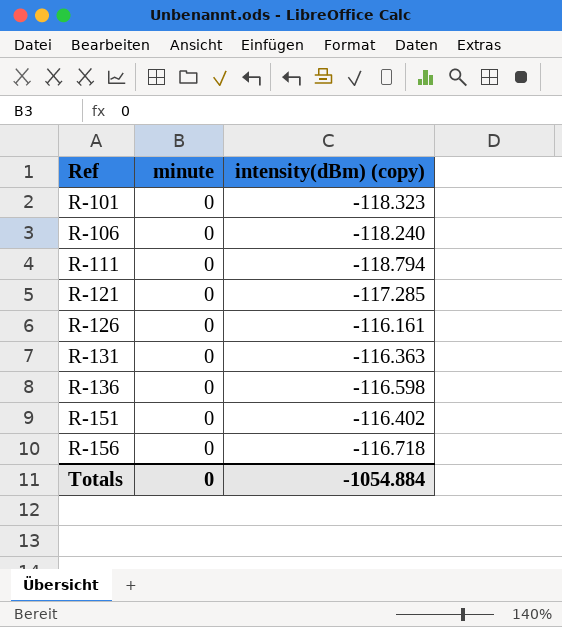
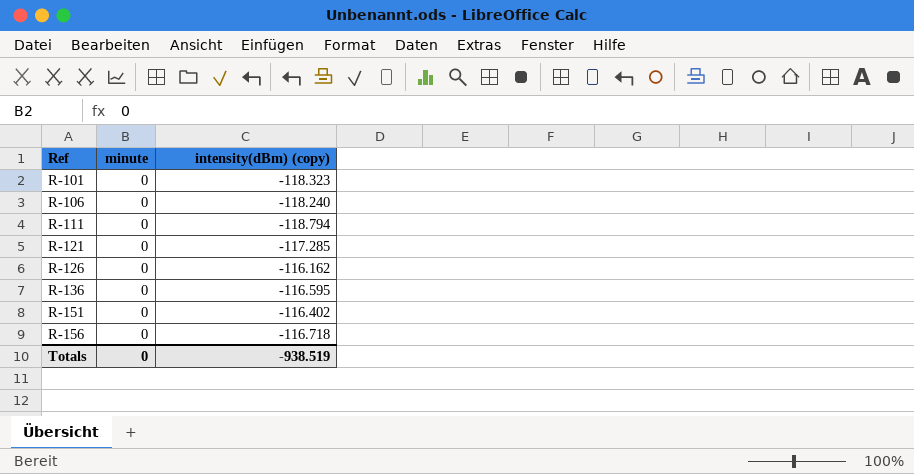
row R-131: 0 | -116.363 -> none
R-126 | intensity(dBm) (copy): -116.161 -> -116.162
R-136 | intensity(dBm) (copy): -116.598 -> -116.595
Totals | intensity(dBm) (copy): -1054.884 -> -938.519

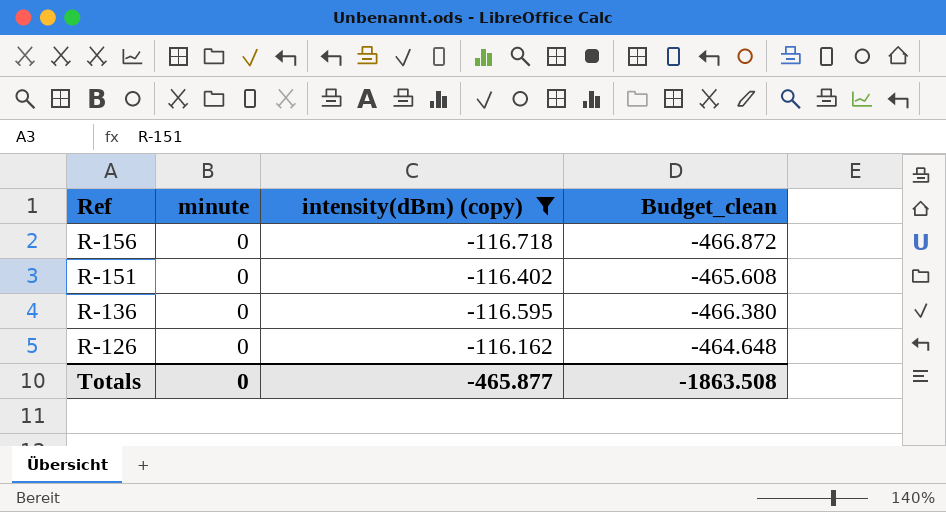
filter: none -> intensity(dBm) (copy) >= -116.718
row order: Ref ascending -> Ref descending
column Budget_clean | formula: none -> [intensity(dBm) (copy)] * 4
Totals | intensity(dBm) (copy): -938.519 -> -465.877

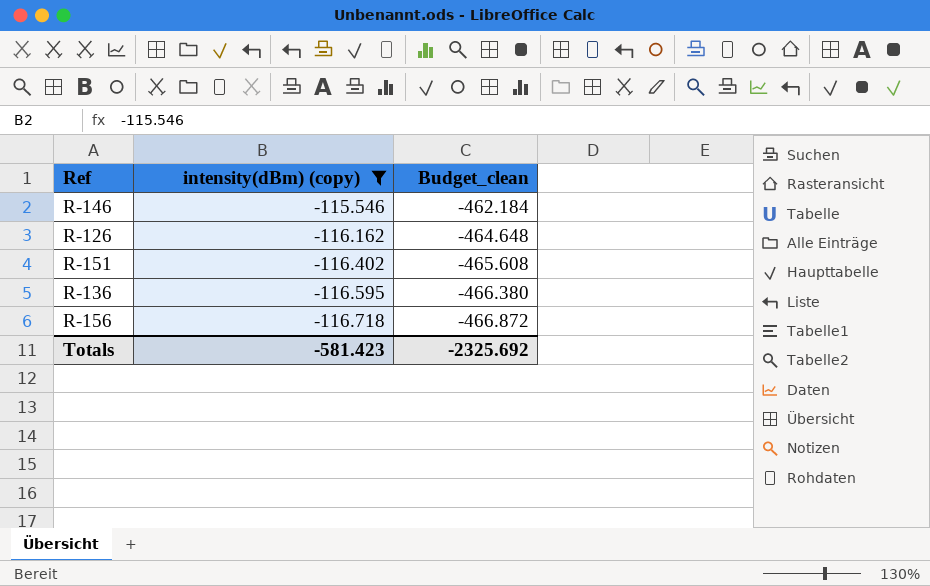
row order: Ref descending -> intensity(dBm) (copy) descending
column minute | position: 2 -> none
row R-146: none -> -115.546 | -462.184
Totals | intensity(dBm) (copy): -465.877 -> -581.423
Totals | Budget_clean: -1863.508 -> -2325.692

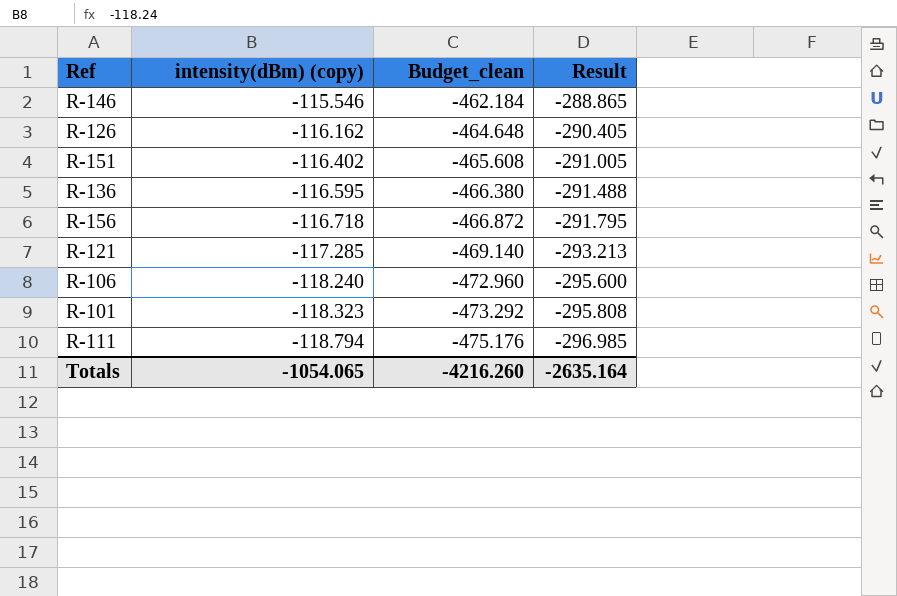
filter: intensity(dBm) (copy) >= -116.718 -> none
column Result | formula: none -> [intensity(dBm) (copy)] * 2.5
Totals | intensity(dBm) (copy): -581.423 -> -1054.065
Totals | Budget_clean: -2325.692 -> -4216.260

